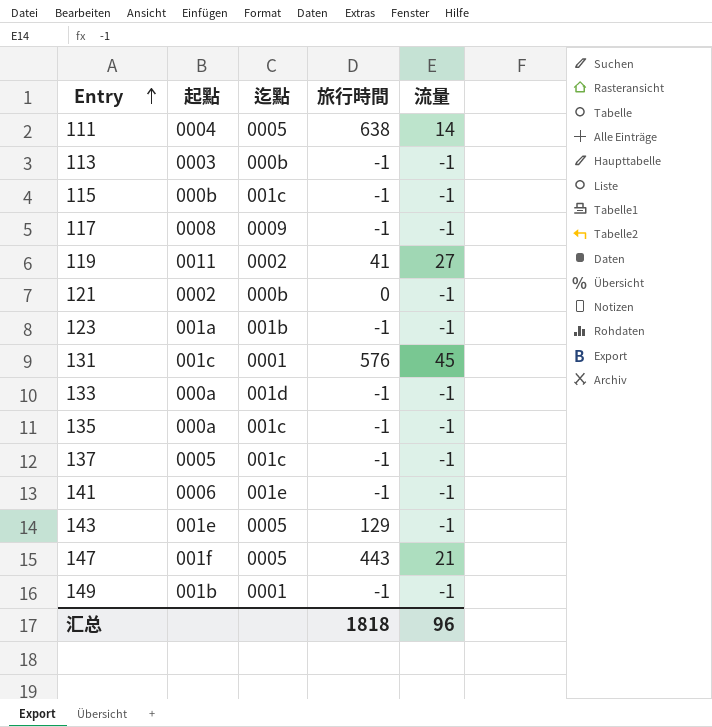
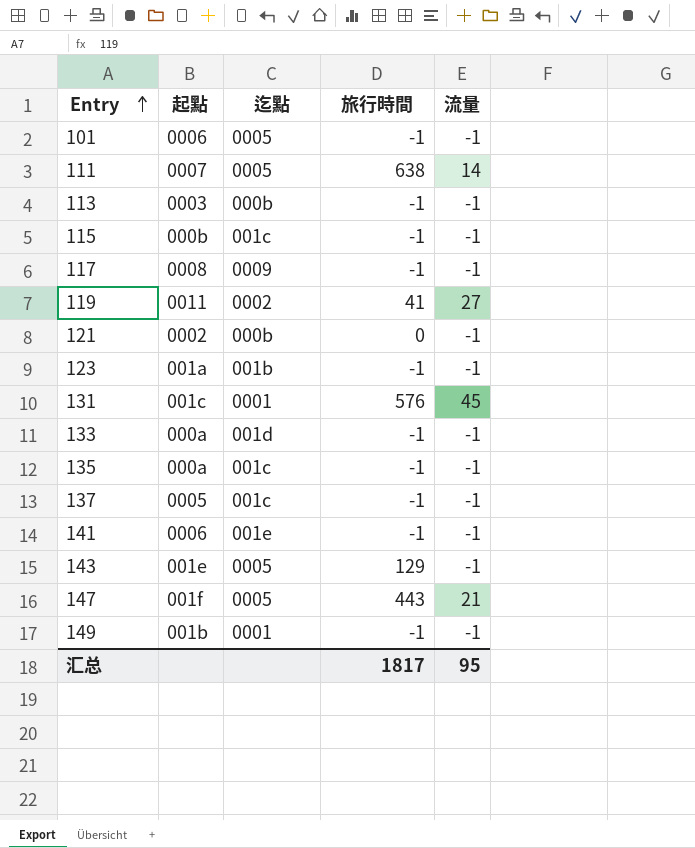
row 101: none -> 0006 | 0005 | -1 | -1
111 | 起點: 0004 -> 0007
汇总 | 旅行時間: 1818 -> 1817
汇总 | 流量: 96 -> 95

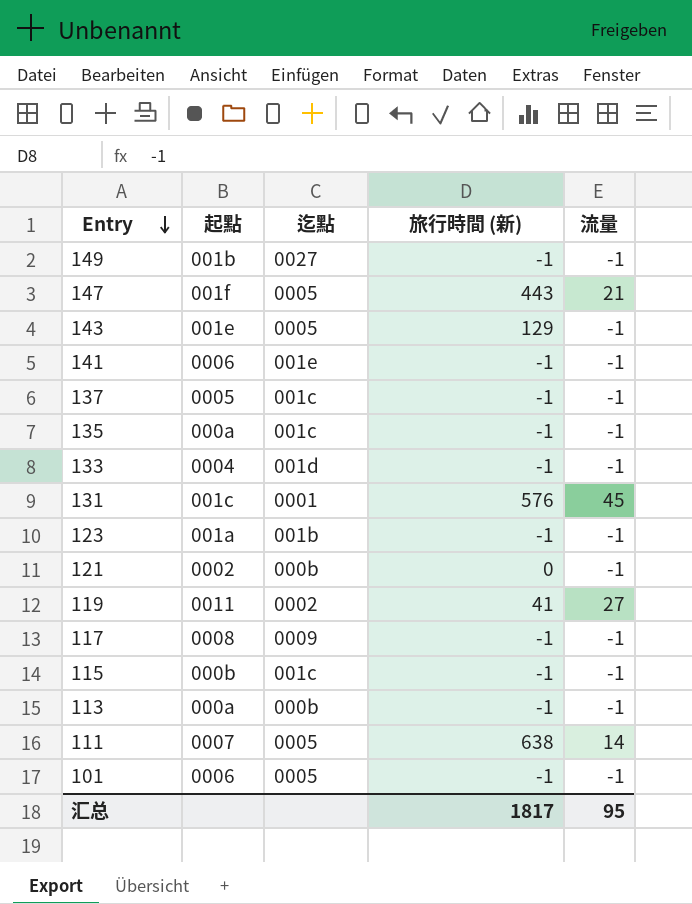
row order: Entry ascending -> Entry descending
column name: 旅行時間 -> 旅行時間 (新)
149 | 迄點: 0001 -> 0027
133 | 起點: 000a -> 0004
113 | 起點: 0003 -> 000a

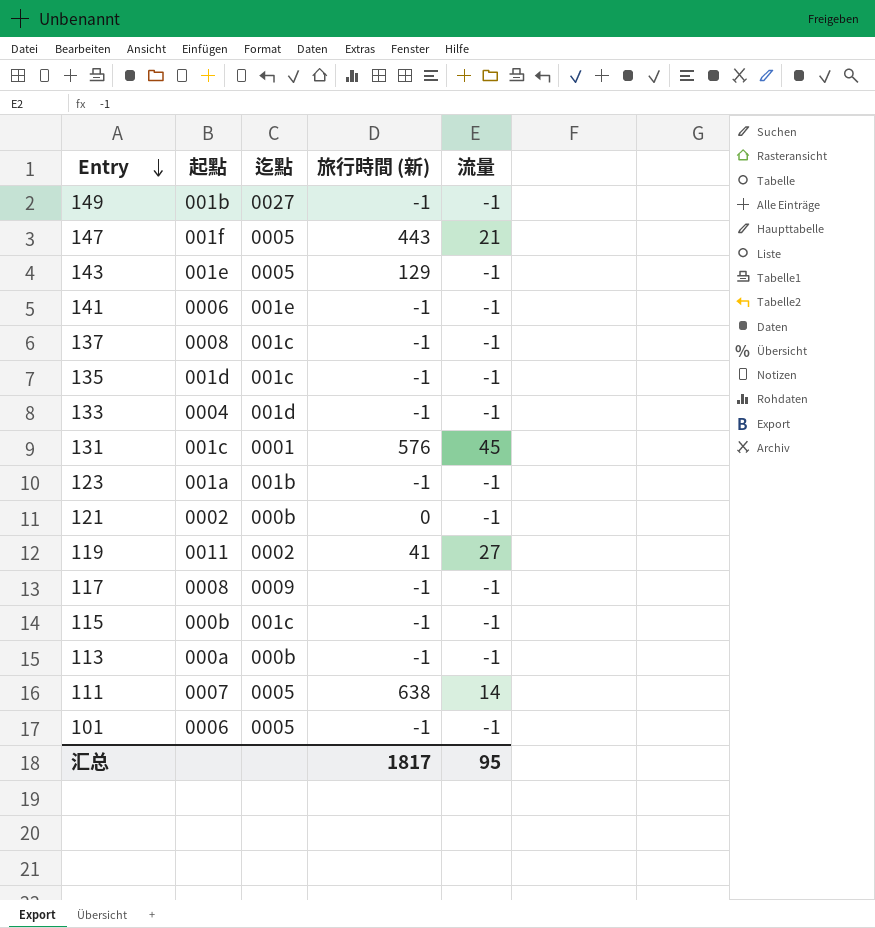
137 | 起點: 0005 -> 0008
135 | 起點: 000a -> 001d

